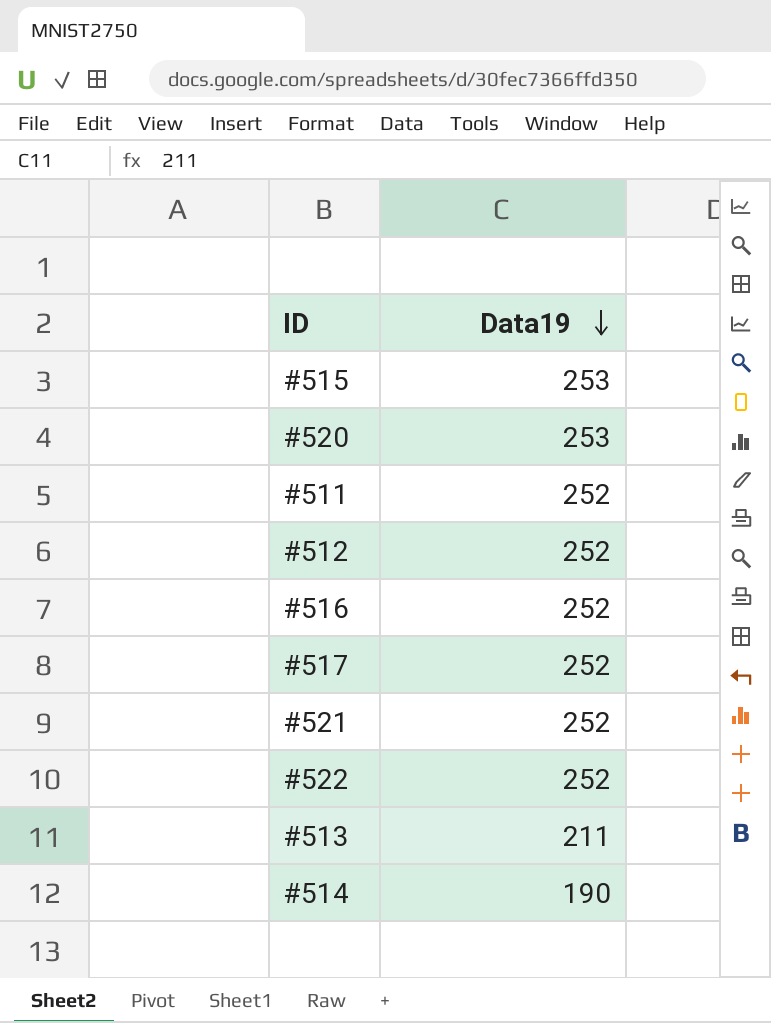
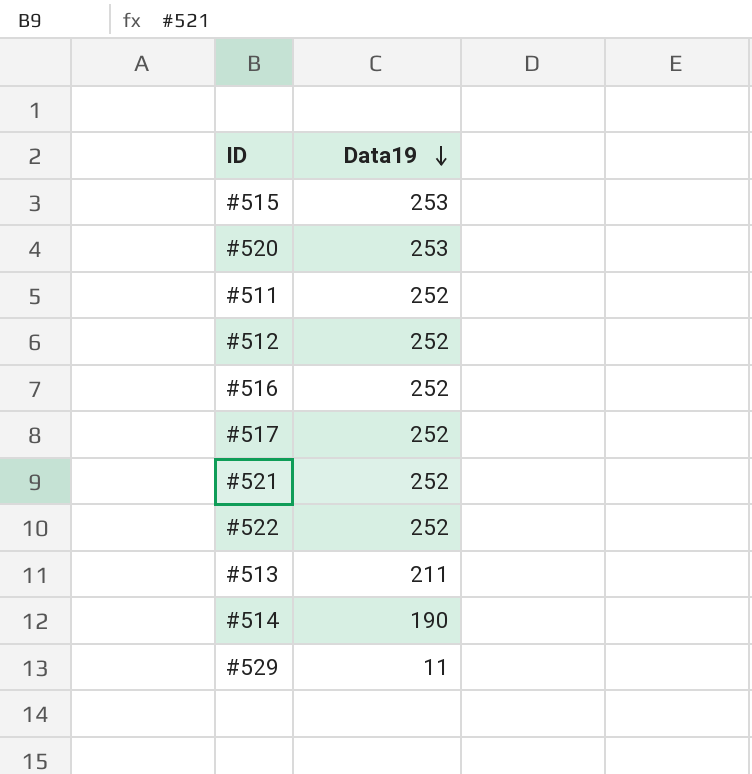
row #529: none -> 11

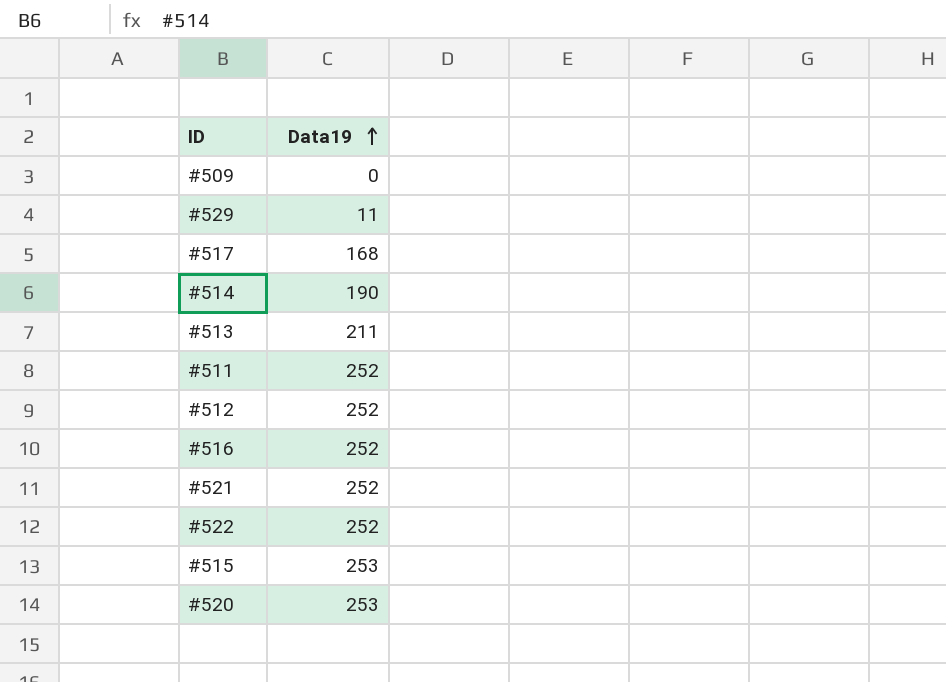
row order: Data19 descending -> Data19 ascending
row #509: none -> 0
#517 | Data19: 252 -> 168

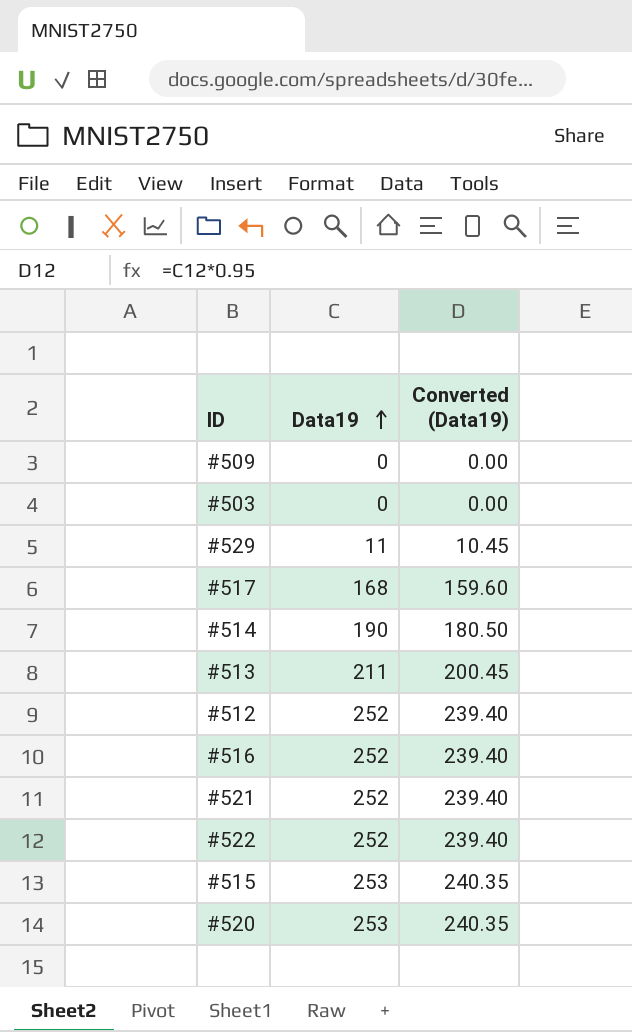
column Converted (Data19) | formula: none -> [Data19] * 0.95
row #511: 252 -> none
row #503: none -> 0 | 0.00

